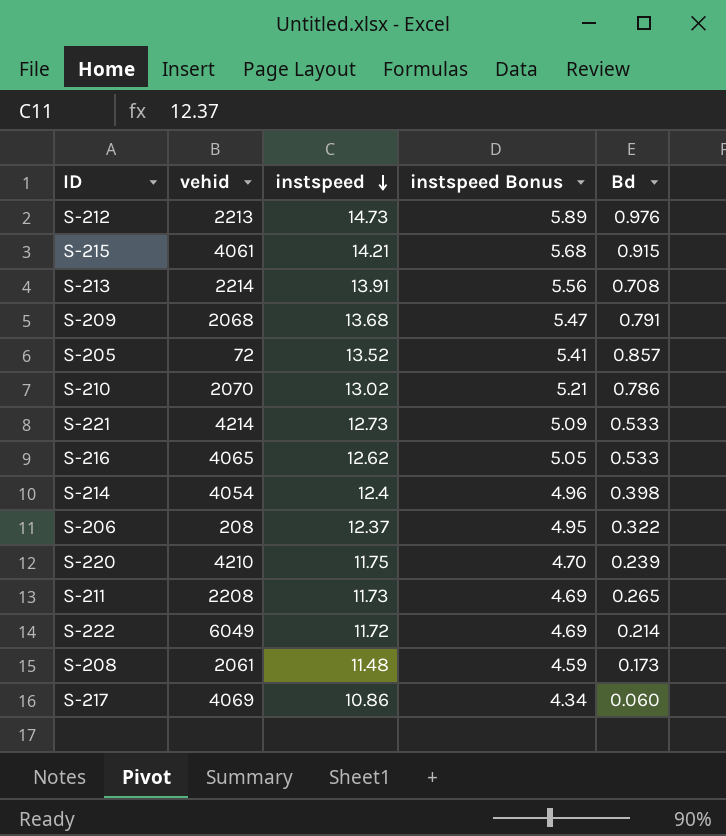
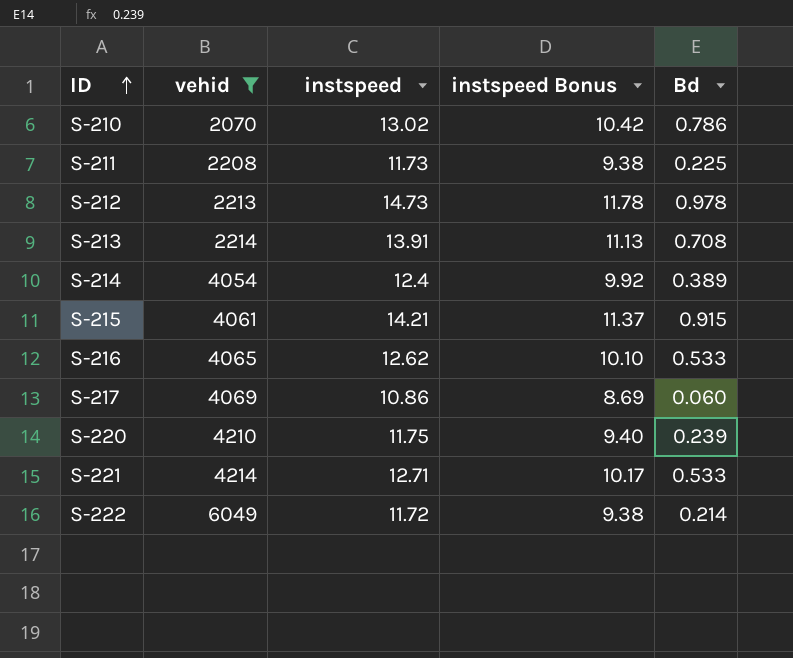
filter: none -> vehid >= 2070
row order: instspeed descending -> ID ascending
column instspeed Bonus | formula: [instspeed] * 0.4 -> [instspeed] * 0.8
S-211 | Bd: 0.265 -> 0.225
S-212 | Bd: 0.976 -> 0.978
S-214 | Bd: 0.398 -> 0.389
S-221 | instspeed: 12.73 -> 12.71

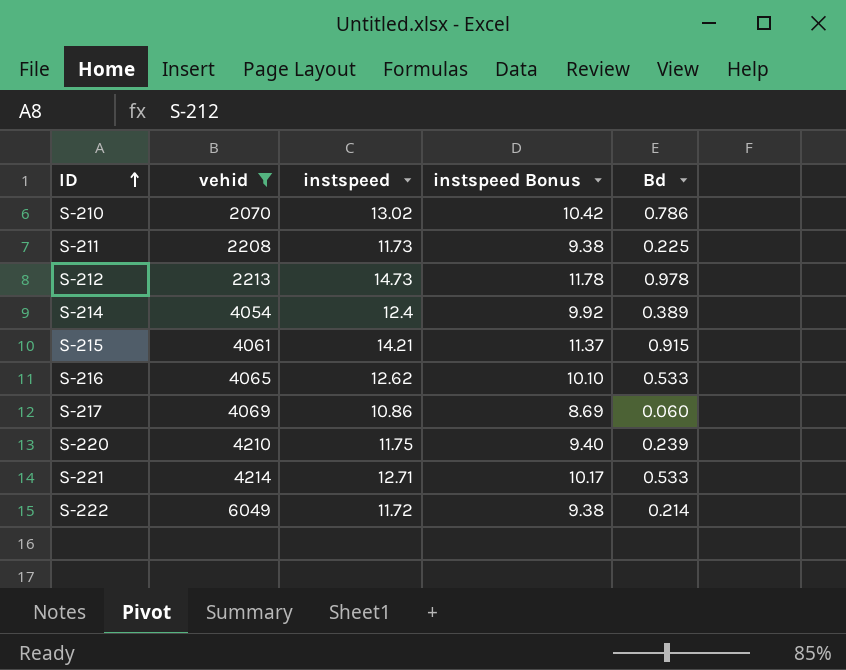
row S-213: 2214 | 13.91 | 11.13 | 0.708 -> none

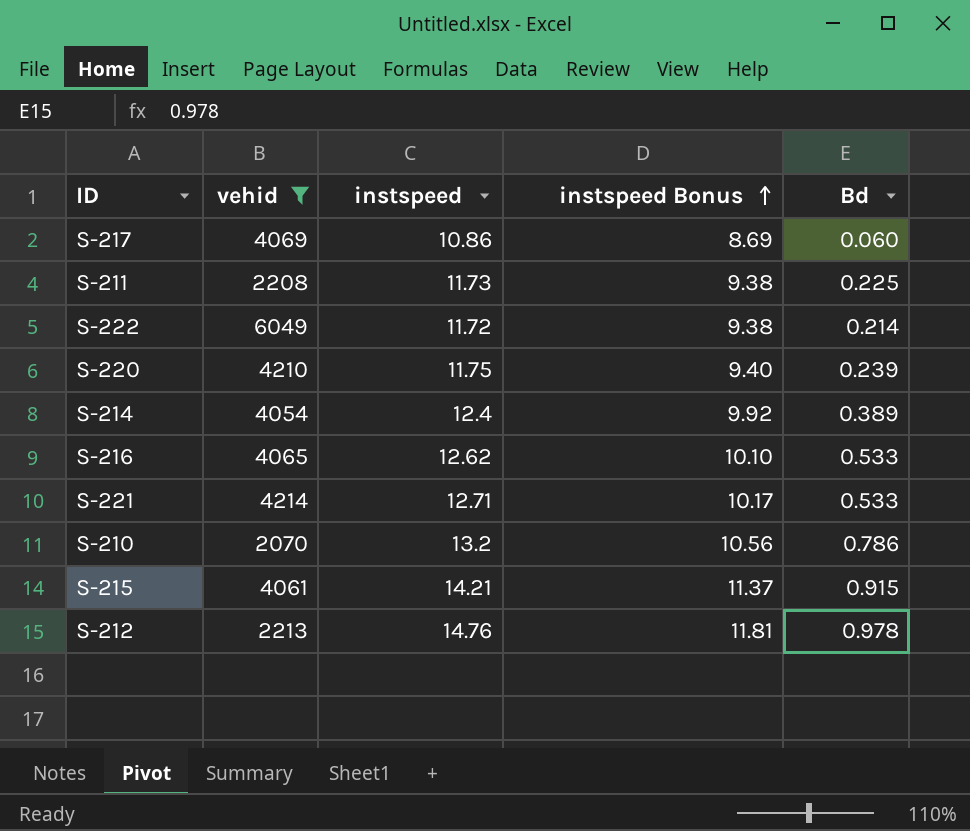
row order: ID ascending -> instspeed Bonus ascending
S-210 | instspeed: 13.02 -> 13.2
S-210 | instspeed Bonus: 10.42 -> 10.56
S-212 | instspeed: 14.73 -> 14.76
S-212 | instspeed Bonus: 11.78 -> 11.81

